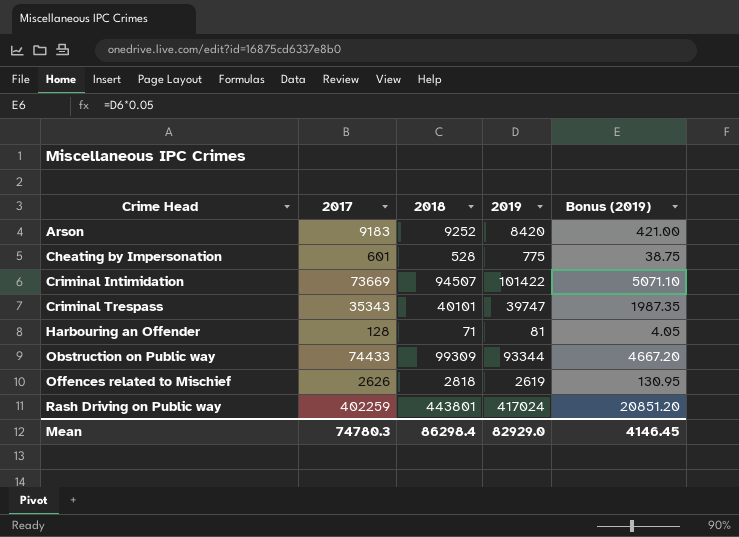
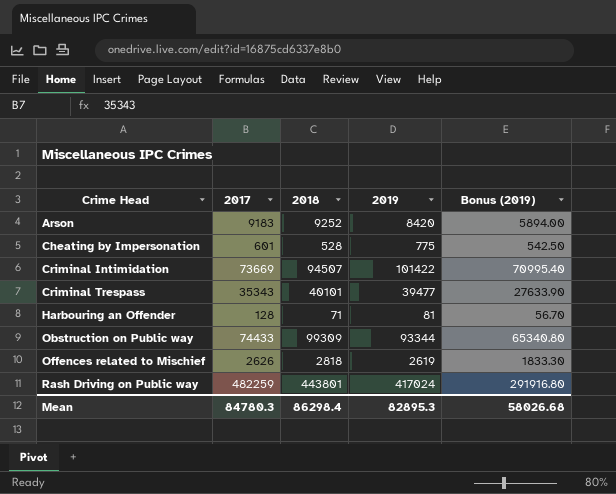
column Bonus (2019) | formula: [2019] * 0.05 -> [2019] * 0.7
Criminal Trespass | 2019: 39747 -> 39477
Rash Driving on Public way | 2017: 402259 -> 482259
Mean | 2017: 74780.3 -> 84780.3
Mean | 2019: 82929.0 -> 82895.3
Mean | Bonus (2019): 4146.45 -> 58026.68

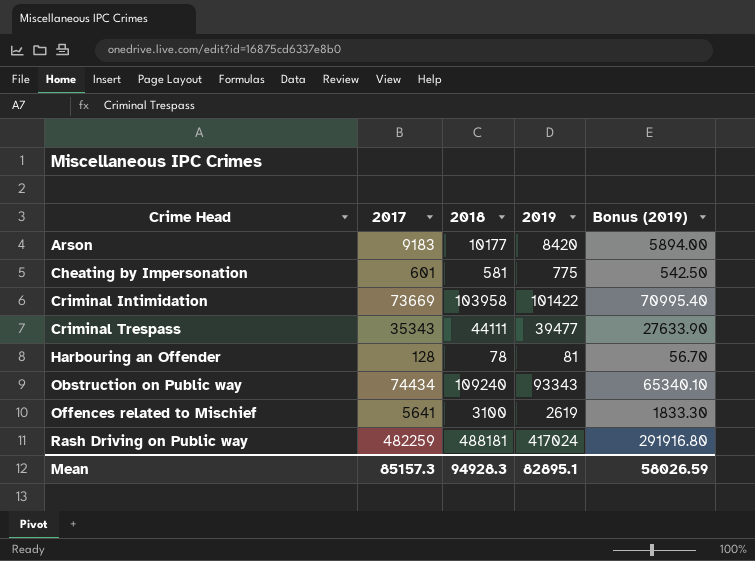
Arson | 2018: 9252 -> 10177
Cheating by Impersonation | 2018: 528 -> 581
Criminal Intimidation | 2018: 94507 -> 103958
Criminal Trespass | 2018: 40101 -> 44111
Harbouring an Offender | 2018: 71 -> 78
Obstruction on Public way | 2017: 74433 -> 74434
Obstruction on Public way | 2018: 99309 -> 109240
Obstruction on Public way | 2019: 93344 -> 93343
Obstruction on Public way | Bonus (2019): 65340.80 -> 65340.10
Offences related to Mischief | 2017: 2626 -> 5641
Offences related to Mischief | 2018: 2818 -> 3100
Rash Driving on Public way | 2018: 443801 -> 488181
Mean | 2017: 84780.3 -> 85157.3
Mean | 2018: 86298.4 -> 94928.3
Mean | 2019: 82895.3 -> 82895.1
Mean | Bonus (2019): 58026.68 -> 58026.59

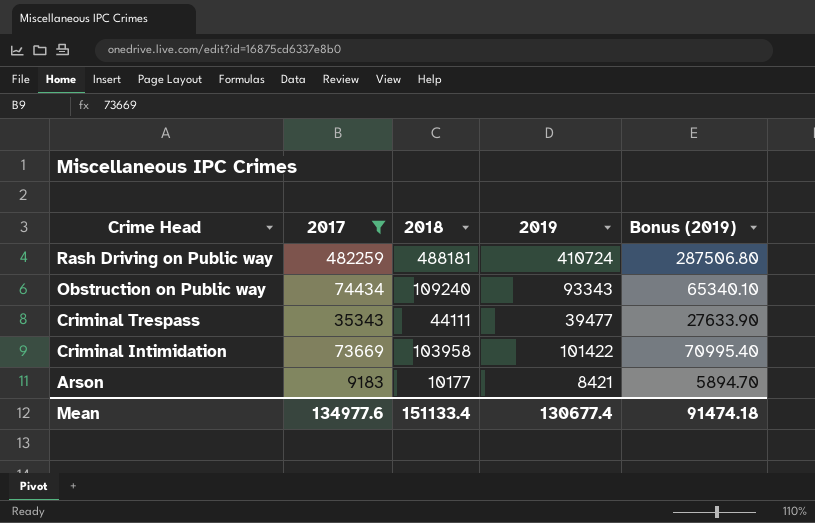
filter: none -> 2017 >= 9183
row order: Crime Head ascending -> Crime Head descending
Rash Driving on Public way | 2019: 417024 -> 410724
Rash Driving on Public way | Bonus (2019): 291916.80 -> 287506.80
Arson | 2019: 8420 -> 8421
Arson | Bonus (2019): 5894.00 -> 5894.70
Mean | 2017: 85157.3 -> 134977.6
Mean | 2018: 94928.3 -> 151133.4
Mean | 2019: 82895.1 -> 130677.4
Mean | Bonus (2019): 58026.59 -> 91474.18

